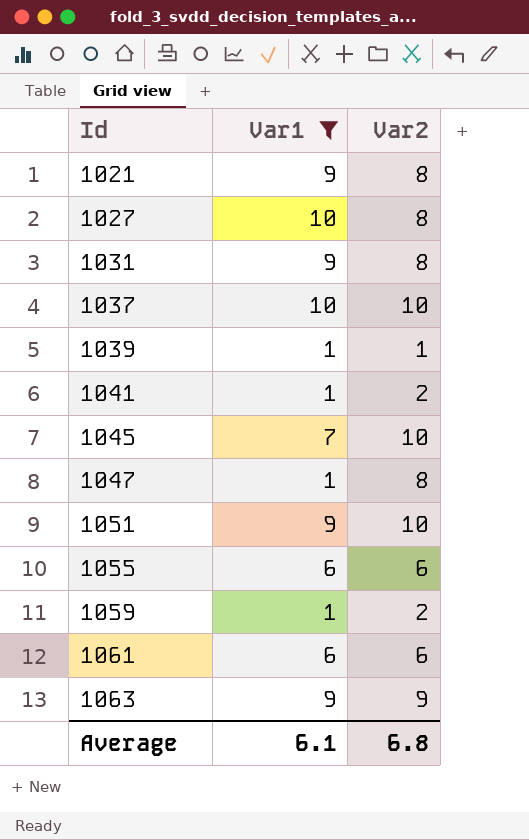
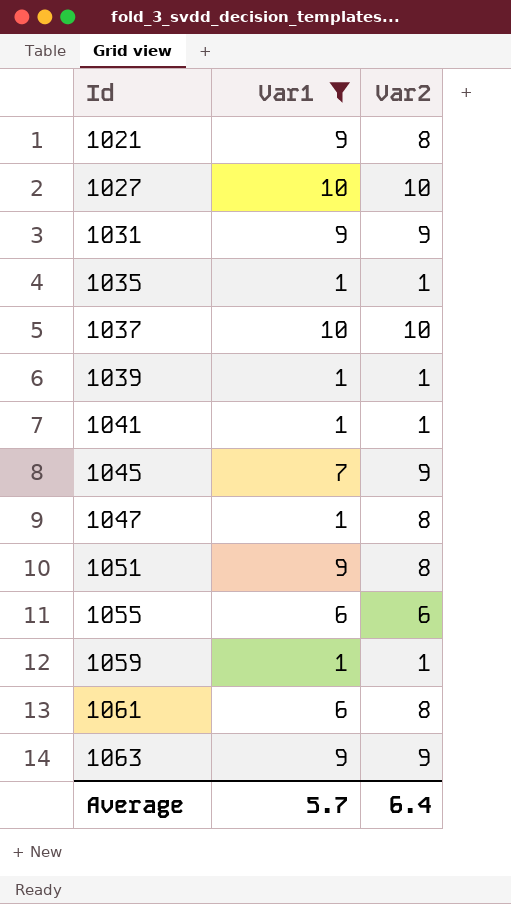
1027 | Var2: 8 -> 10
1031 | Var2: 8 -> 9
row 1035: none -> 1 | 1
1041 | Var2: 2 -> 1
1045 | Var2: 10 -> 9
1051 | Var2: 10 -> 8
1059 | Var2: 2 -> 1
1061 | Var2: 6 -> 8
Average | Var1: 6.1 -> 5.7
Average | Var2: 6.8 -> 6.4

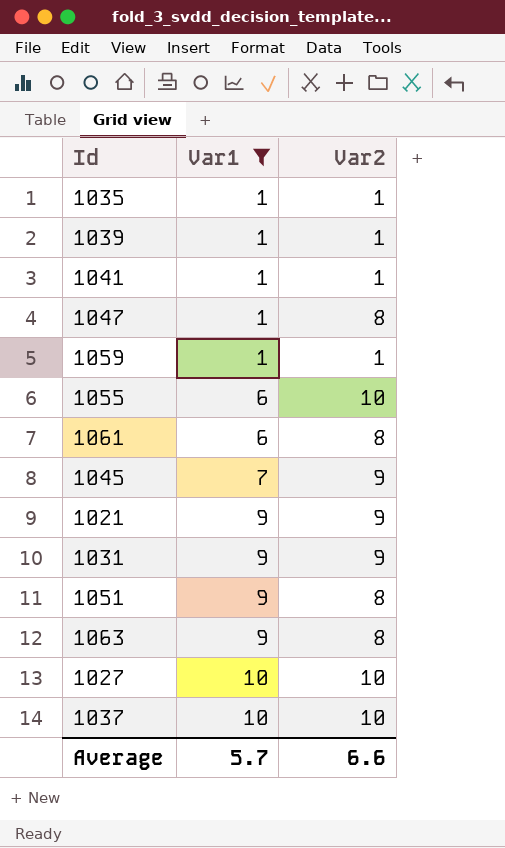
row order: Id ascending -> Var1 ascending
1055 | Var2: 6 -> 10
1021 | Var2: 8 -> 9
1063 | Var2: 9 -> 8
Average | Var2: 6.4 -> 6.6

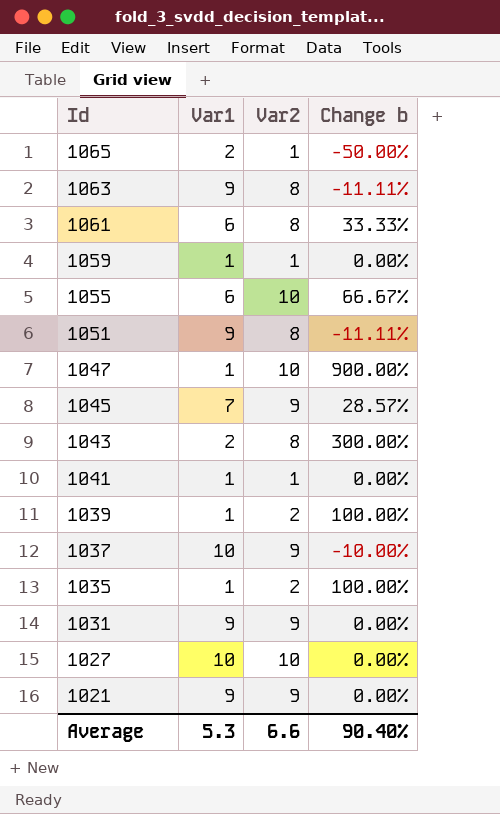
filter: Var1 != 2 -> none
row order: Var1 ascending -> Id descending
column Change b | formula: none -> ([Var2] - [Var1]) / [Var1]
1047 | Var2: 8 -> 10
1039 | Var2: 1 -> 2
1037 | Var2: 10 -> 9
1035 | Var2: 1 -> 2
Average | Var1: 5.7 -> 5.3

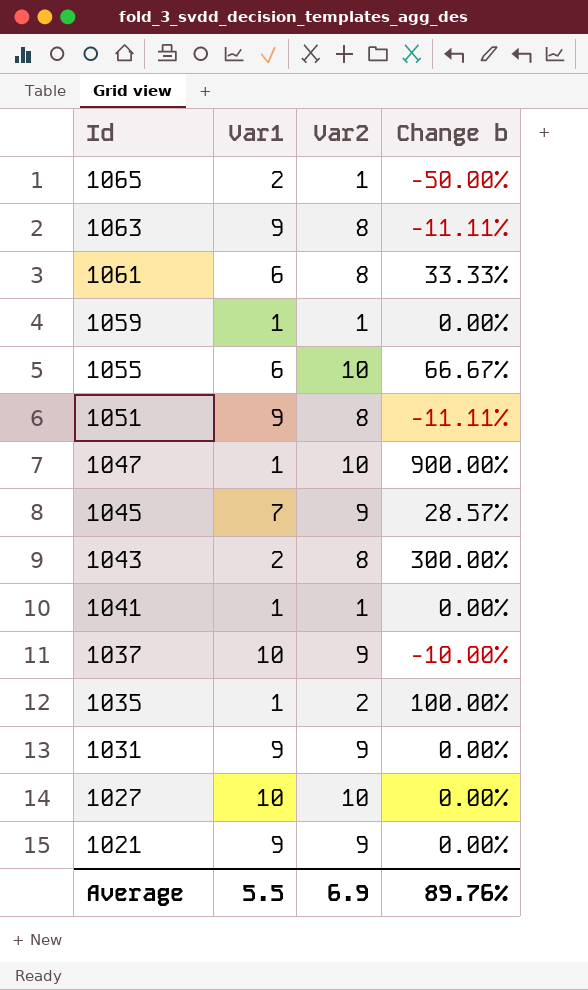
row 1039: 1 | 2 | 100.00% -> none
Average | Var1: 5.3 -> 5.5
Average | Var2: 6.6 -> 6.9
Average | Change b: 90.40% -> 89.76%

